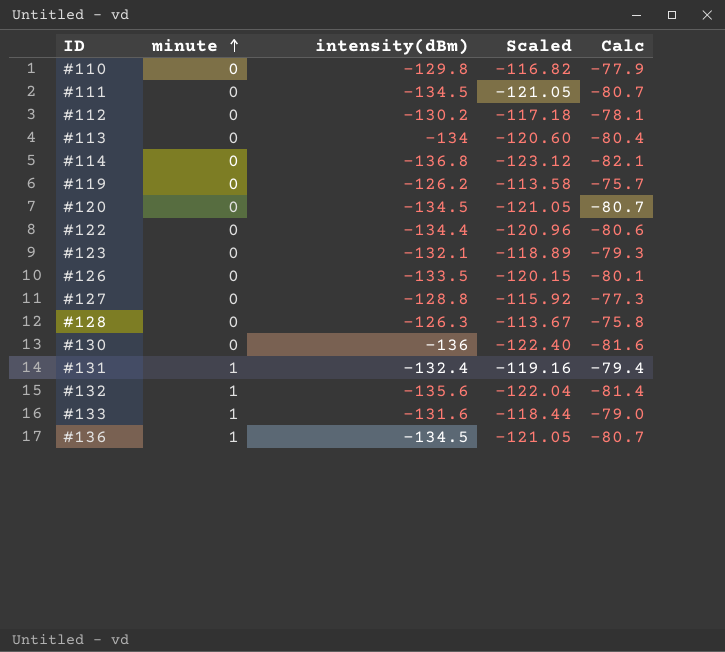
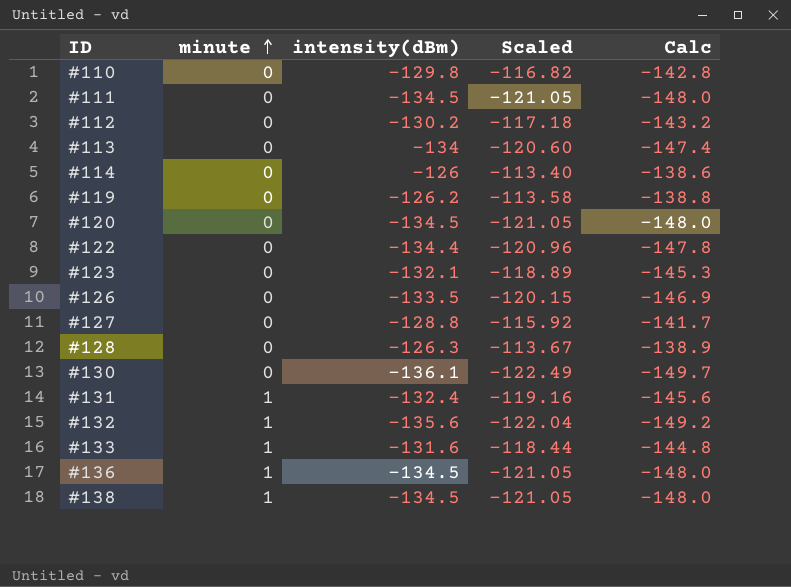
column Calc | formula: [intensity(dBm)] * 0.6 -> [intensity(dBm)] * 1.1
#114 | intensity(dBm): -136.8 -> -126
#114 | Scaled: -123.12 -> -113.40
#130 | intensity(dBm): -136 -> -136.1
#130 | Scaled: -122.40 -> -122.49
row #138: none -> 1 | -134.5 | -121.05 | -148.0

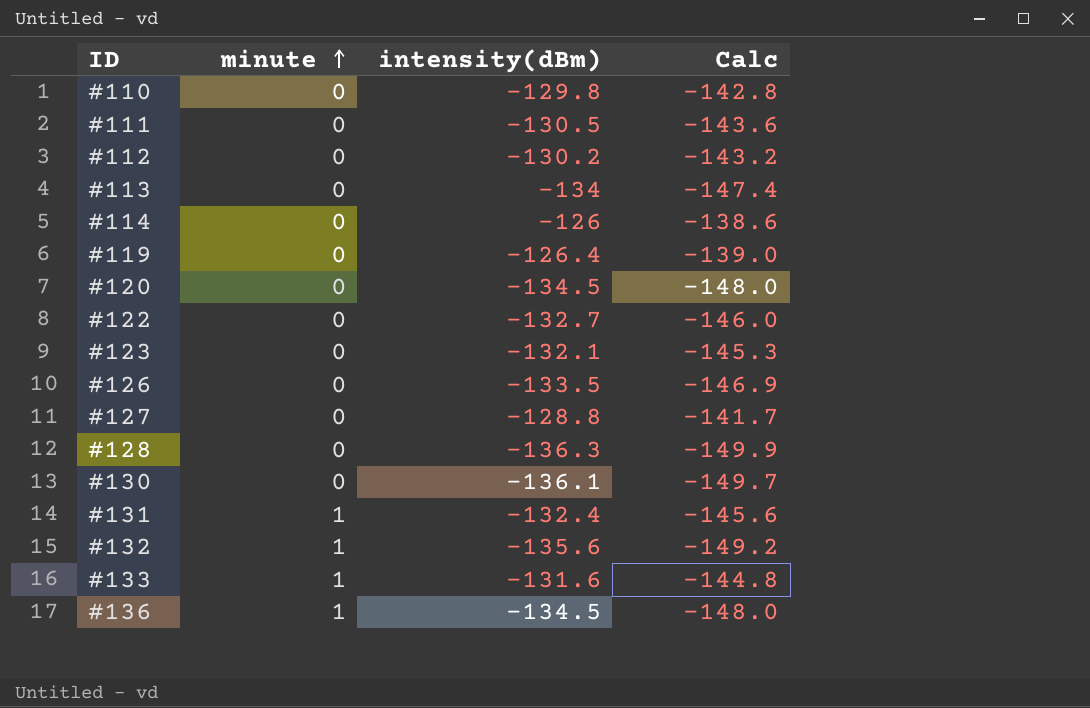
column Scaled | formula: [intensity(dBm)] * 0.9 -> none
row #138: 1 | -134.5 | -121.05 | -148.0 -> none
#111 | intensity(dBm): -134.5 -> -130.5
#111 | Calc: -148.0 -> -143.6
#119 | intensity(dBm): -126.2 -> -126.4
#119 | Calc: -138.8 -> -139.0
#122 | intensity(dBm): -134.4 -> -132.7
#122 | Calc: -147.8 -> -146.0
#128 | intensity(dBm): -126.3 -> -136.3
#128 | Calc: -138.9 -> -149.9

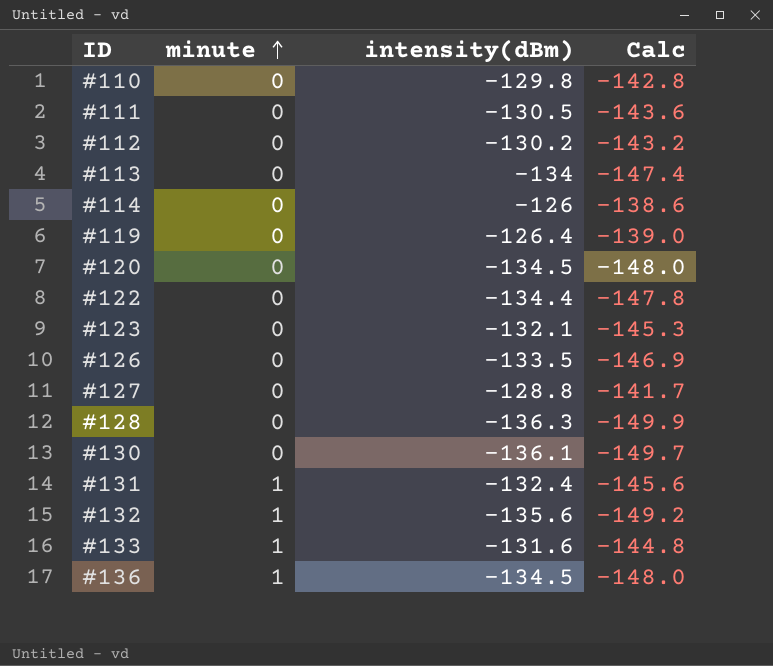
#122 | intensity(dBm): -132.7 -> -134.4
#122 | Calc: -146.0 -> -147.8

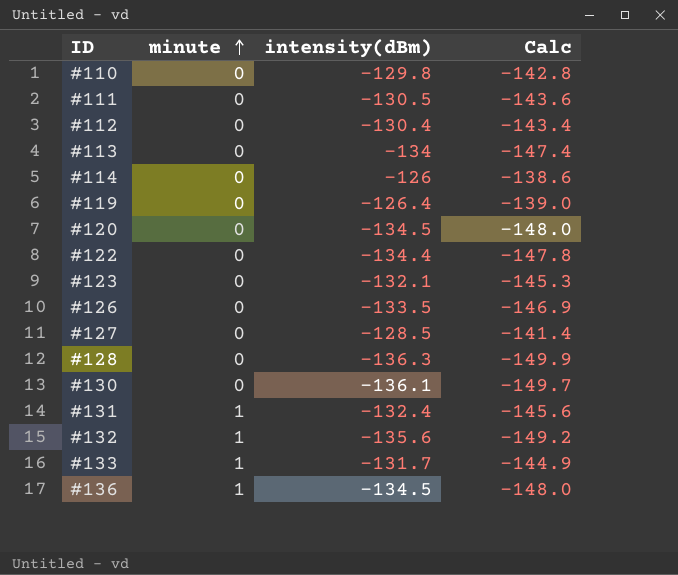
#112 | intensity(dBm): -130.2 -> -130.4
#112 | Calc: -143.2 -> -143.4
#127 | intensity(dBm): -128.8 -> -128.5
#127 | Calc: -141.7 -> -141.4
#133 | intensity(dBm): -131.6 -> -131.7
#133 | Calc: -144.8 -> -144.9

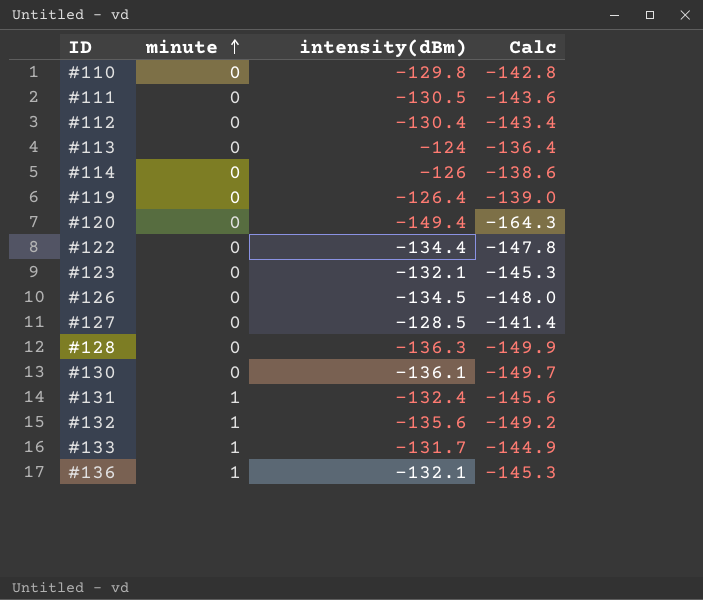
#113 | intensity(dBm): -134 -> -124
#113 | Calc: -147.4 -> -136.4
#120 | intensity(dBm): -134.5 -> -149.4
#120 | Calc: -148.0 -> -164.3
#126 | intensity(dBm): -133.5 -> -134.5
#126 | Calc: -146.9 -> -148.0
#136 | intensity(dBm): -134.5 -> -132.1
#136 | Calc: -148.0 -> -145.3

